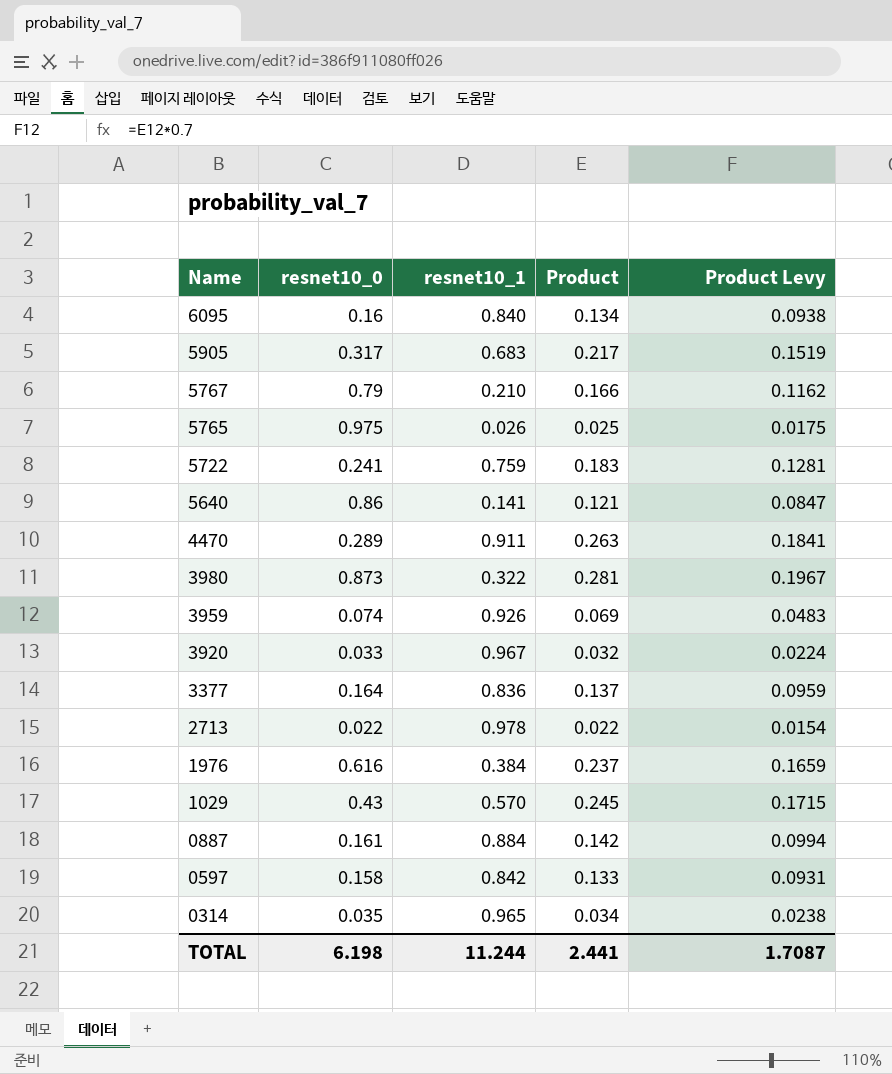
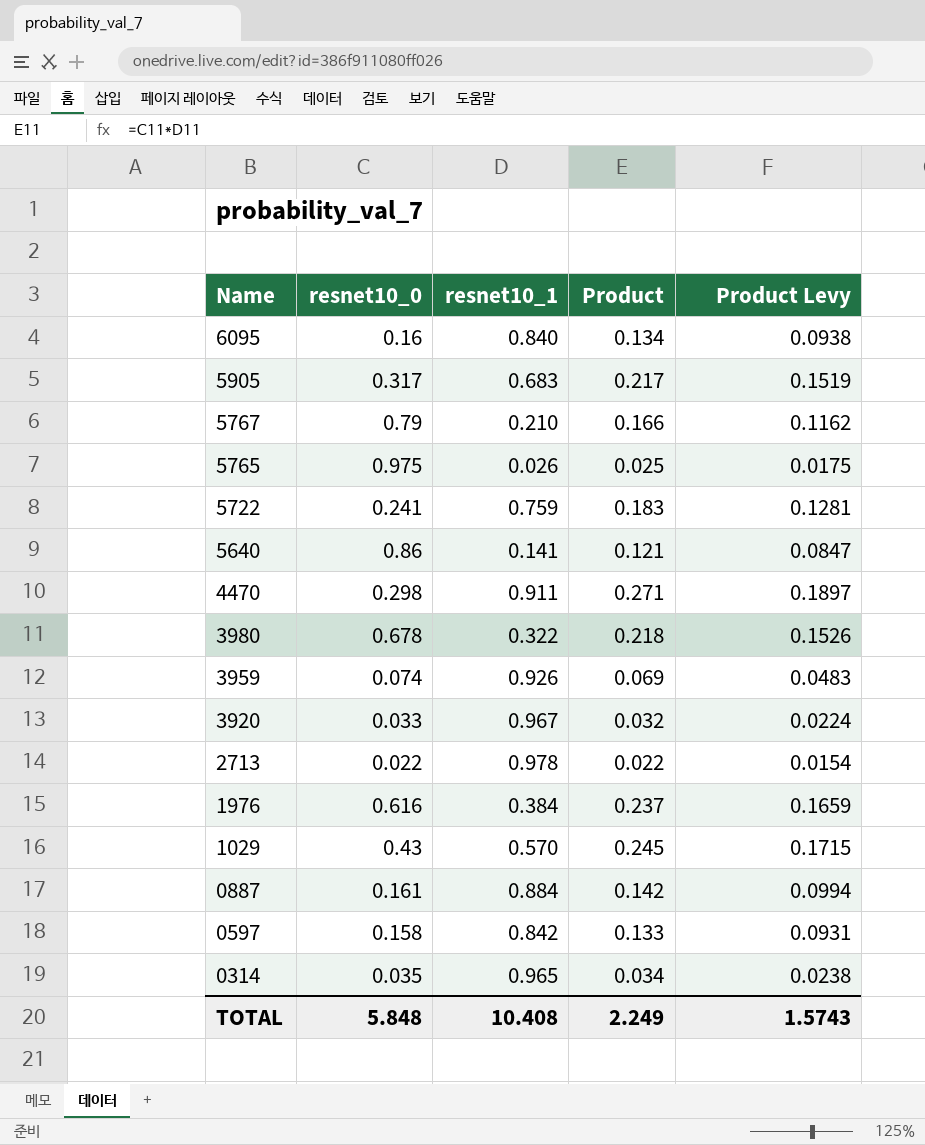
row 3377: 0.164 | 0.836 | 0.137 | 0.0959 -> none
4470 | resnet10_0: 0.289 -> 0.298
4470 | Product: 0.263 -> 0.271
4470 | Product Levy: 0.1841 -> 0.1897
3980 | resnet10_0: 0.873 -> 0.678
3980 | Product: 0.281 -> 0.218
3980 | Product Levy: 0.1967 -> 0.1526
TOTAL | resnet10_0: 6.198 -> 5.848
TOTAL | resnet10_1: 11.244 -> 10.408
TOTAL | Product: 2.441 -> 2.249
TOTAL | Product Levy: 1.7087 -> 1.5743

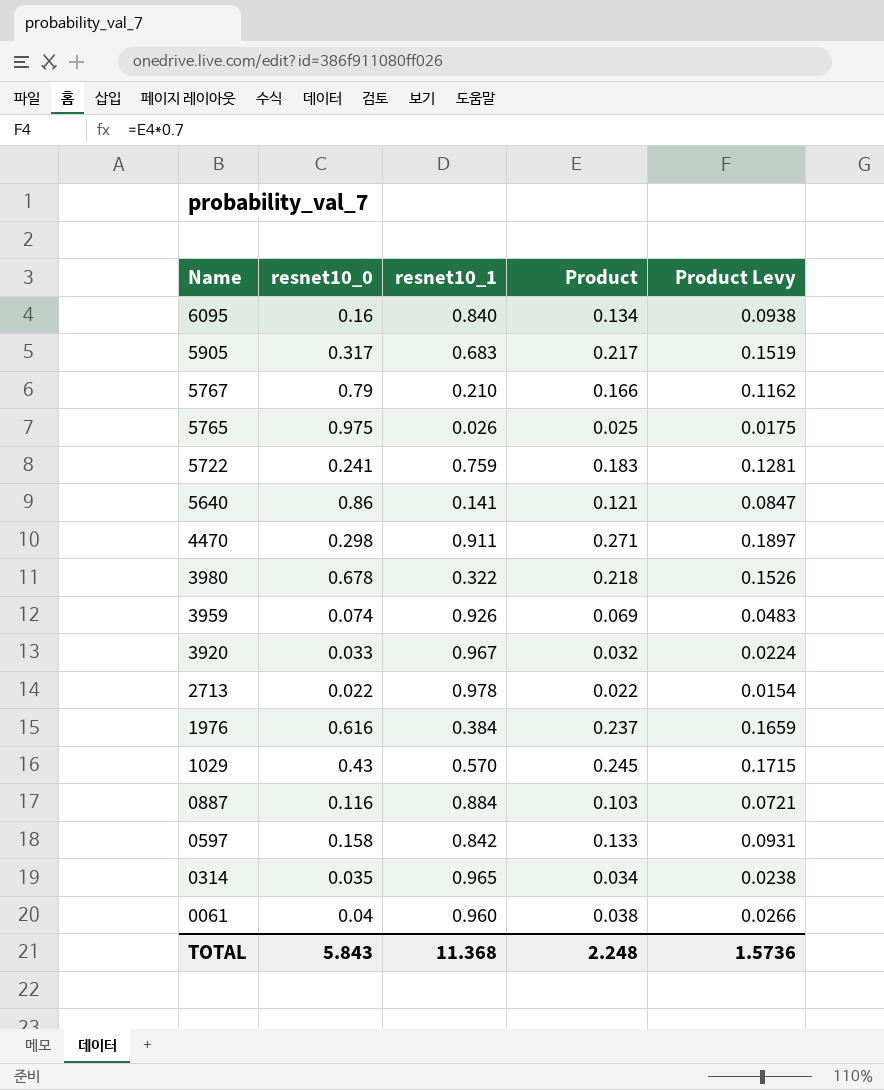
0887 | resnet10_0: 0.161 -> 0.116
0887 | Product: 0.142 -> 0.103
0887 | Product Levy: 0.0994 -> 0.0721
row 0061: none -> 0.04 | 0.960 | 0.038 | 0.0266
TOTAL | resnet10_0: 5.848 -> 5.843
TOTAL | resnet10_1: 10.408 -> 11.368
TOTAL | Product: 2.249 -> 2.248
TOTAL | Product Levy: 1.5743 -> 1.5736

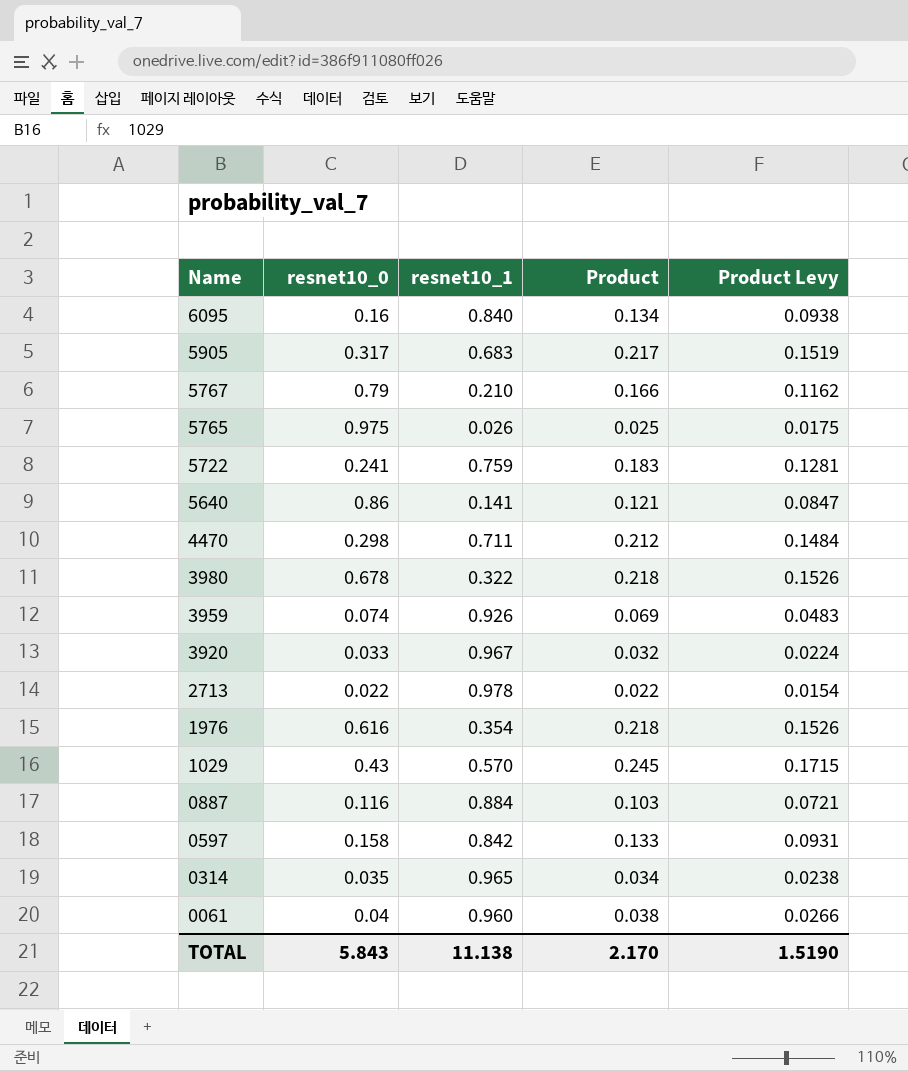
4470 | resnet10_1: 0.911 -> 0.711
4470 | Product: 0.271 -> 0.212
4470 | Product Levy: 0.1897 -> 0.1484
1976 | resnet10_1: 0.384 -> 0.354
1976 | Product: 0.237 -> 0.218
1976 | Product Levy: 0.1659 -> 0.1526
TOTAL | resnet10_1: 11.368 -> 11.138
TOTAL | Product: 2.248 -> 2.170
TOTAL | Product Levy: 1.5736 -> 1.5190

